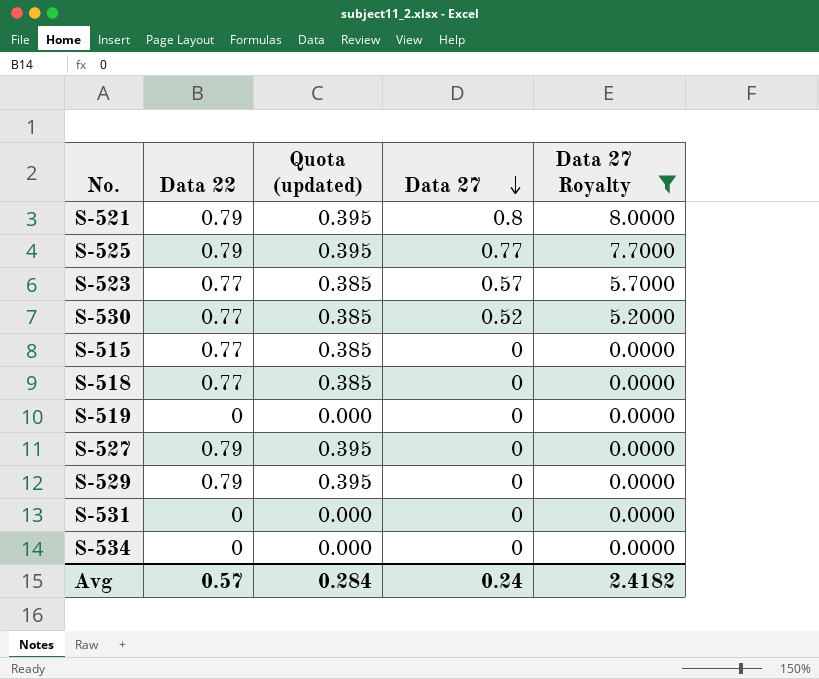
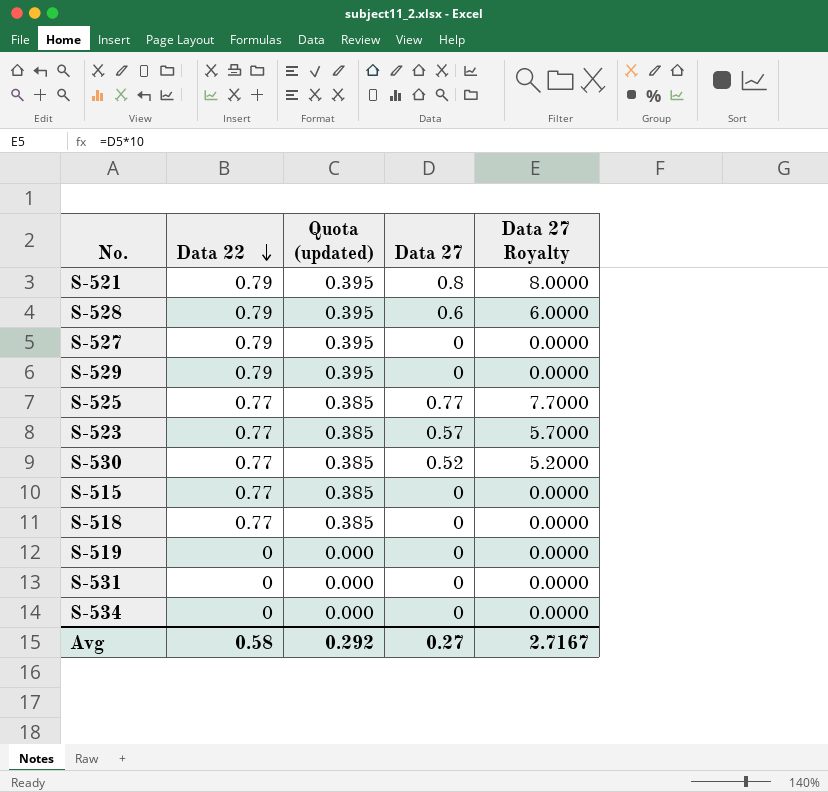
filter: Data 27 Royalty != 6.0000 -> none
row order: Data 27 descending -> Data 22 descending
S-525 | Data 22: 0.79 -> 0.77
S-525 | Quota (updated): 0.395 -> 0.385
Avg | Data 22: 0.57 -> 0.58
Avg | Quota (updated): 0.284 -> 0.292
Avg | Data 27: 0.24 -> 0.27
Avg | Data 27 Royalty: 2.4182 -> 2.7167

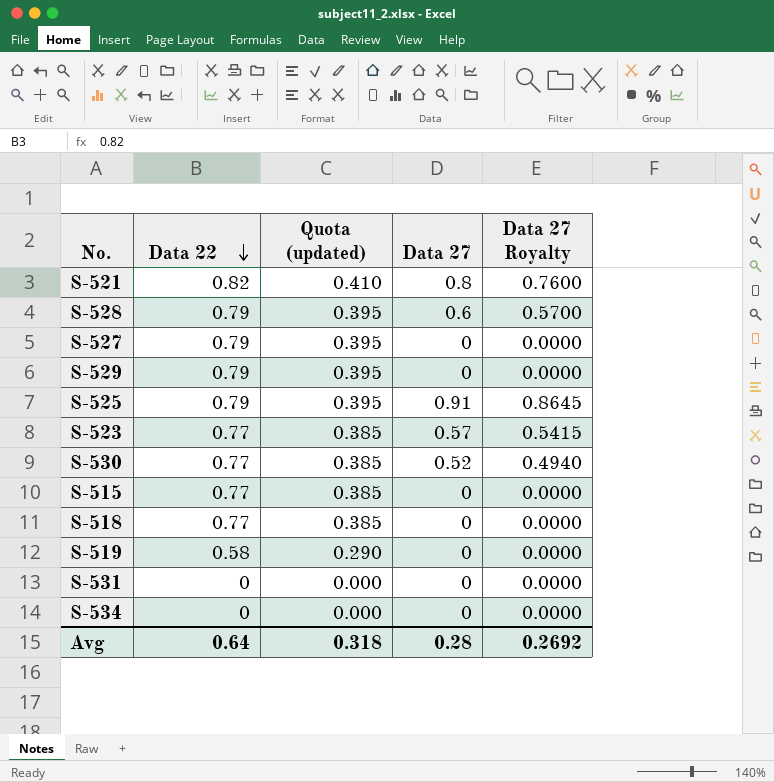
column Data 27 Royalty | formula: [Data 27] * 10 -> [Data 27] * 0.95
S-521 | Data 22: 0.79 -> 0.82
S-521 | Quota (updated): 0.395 -> 0.410
S-525 | Data 22: 0.77 -> 0.79
S-525 | Quota (updated): 0.385 -> 0.395
S-525 | Data 27: 0.77 -> 0.91
S-519 | Data 22: 0 -> 0.58
S-519 | Quota (updated): 0.000 -> 0.290
Avg | Data 22: 0.58 -> 0.64
Avg | Quota (updated): 0.292 -> 0.318
Avg | Data 27: 0.27 -> 0.28
Avg | Data 27 Royalty: 2.7167 -> 0.2692

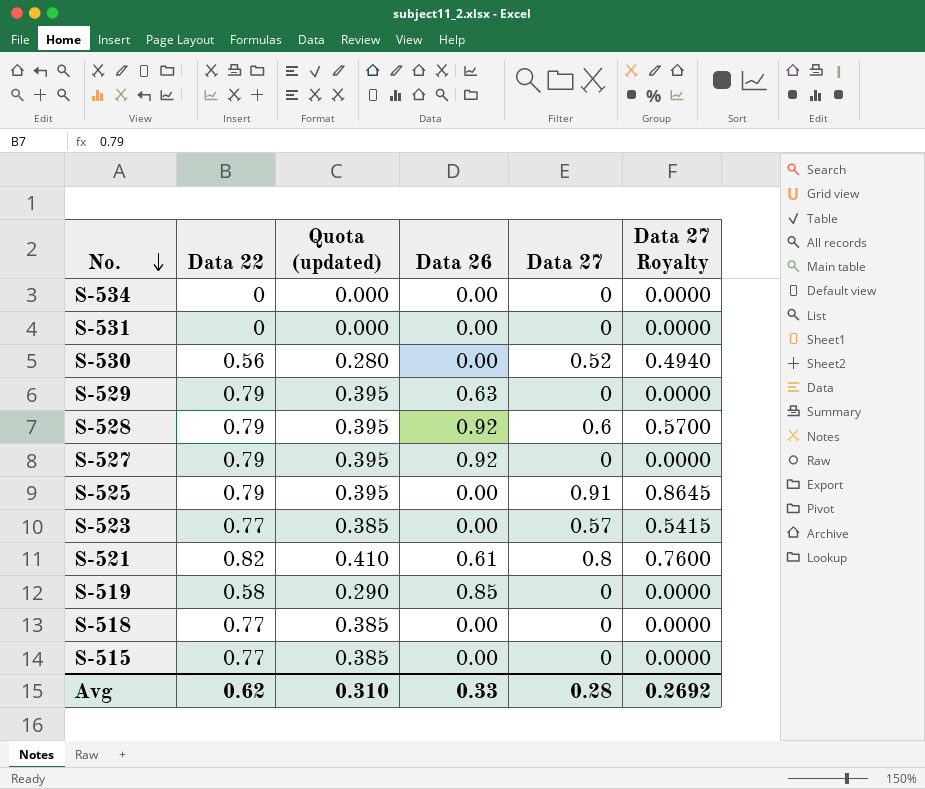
row order: Data 22 descending -> No. descending
column Data 26 | position: none -> 4
S-530 | Data 22: 0.77 -> 0.56
S-530 | Quota (updated): 0.385 -> 0.280
Avg | Data 22: 0.64 -> 0.62
Avg | Quota (updated): 0.318 -> 0.310

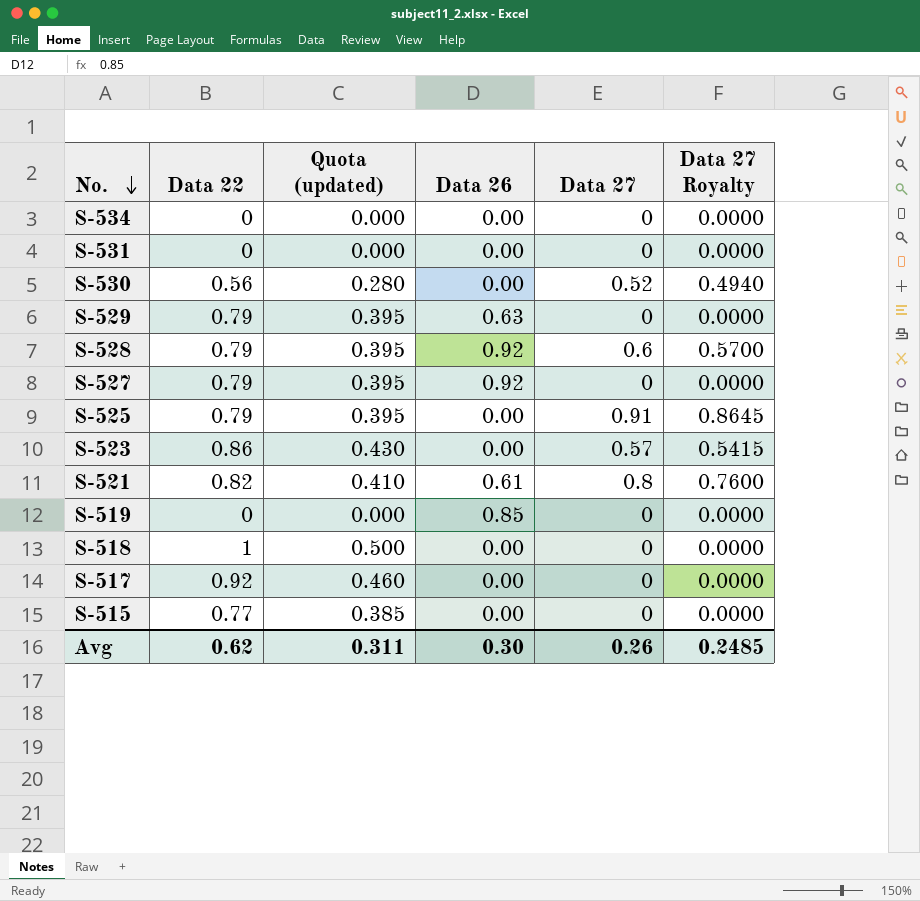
S-523 | Data 22: 0.77 -> 0.86
S-523 | Quota (updated): 0.385 -> 0.430
S-519 | Data 22: 0.58 -> 0
S-519 | Quota (updated): 0.290 -> 0.000
S-518 | Data 22: 0.77 -> 1
S-518 | Quota (updated): 0.385 -> 0.500
row S-517: none -> 0.92 | 0.460 | 0.00 | 0 | 0.0000
Avg | Quota (updated): 0.310 -> 0.311
Avg | Data 26: 0.33 -> 0.30
Avg | Data 27: 0.28 -> 0.26
Avg | Data 27 Royalty: 0.2692 -> 0.2485

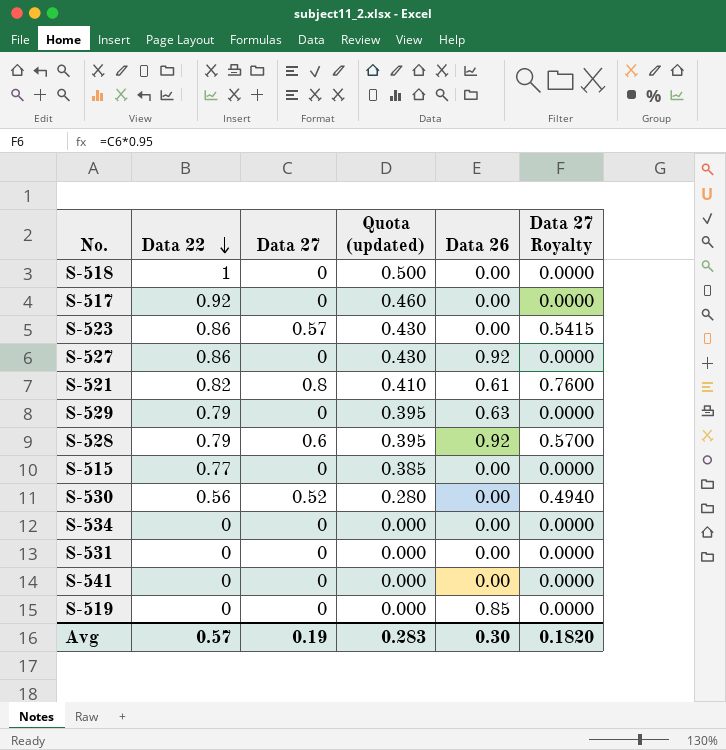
row order: No. descending -> Data 22 descending
column Data 27 | position: 5 -> 3
row S-525: 0.79 | 0.395 | 0.00 | 0.91 | 0.8645 -> none
S-527 | Data 22: 0.79 -> 0.86
S-527 | Quota (updated): 0.395 -> 0.430
row S-541: none -> 0 | 0 | 0.000 | 0.00 | 0.0000
Avg | Data 22: 0.62 -> 0.57
Avg | Data 27: 0.26 -> 0.19
Avg | Quota (updated): 0.311 -> 0.283
Avg | Data 27 Royalty: 0.2485 -> 0.1820

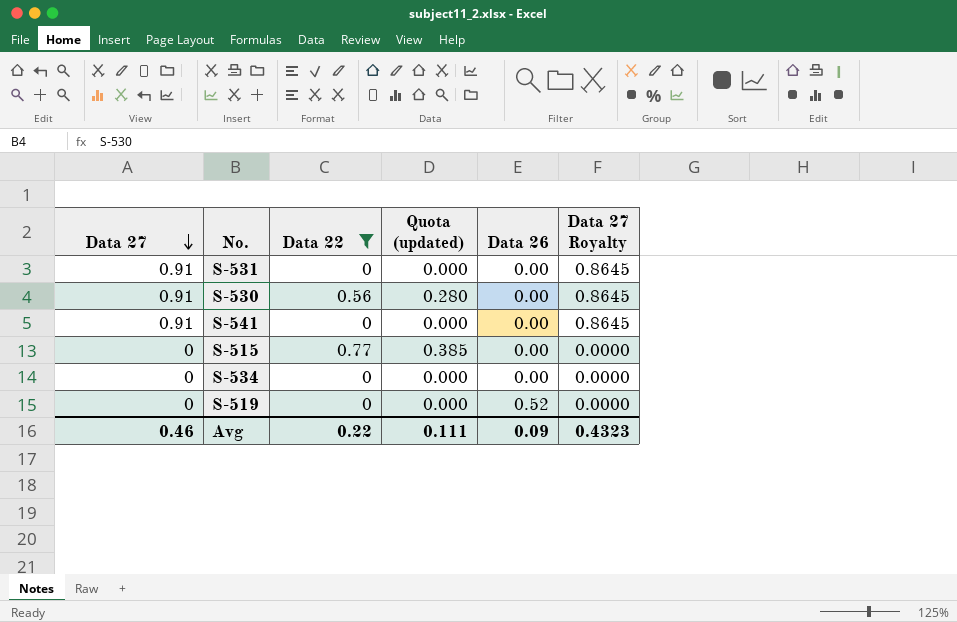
filter: none -> Data 22 <= 0.77
row order: Data 22 descending -> Data 27 descending
column Data 27 | position: 3 -> 1
S-531 | Data 27: 0 -> 0.91
S-531 | Data 27 Royalty: 0.0000 -> 0.8645
S-530 | Data 27: 0.52 -> 0.91
S-530 | Data 27 Royalty: 0.4940 -> 0.8645
S-541 | Data 27: 0 -> 0.91
S-541 | Data 27 Royalty: 0.0000 -> 0.8645
S-519 | Data 26: 0.85 -> 0.52
Avg | Data 27: 0.19 -> 0.46
Avg | Data 22: 0.57 -> 0.22
Avg | Quota (updated): 0.283 -> 0.111
Avg | Data 26: 0.30 -> 0.09
Avg | Data 27 Royalty: 0.1820 -> 0.4323

